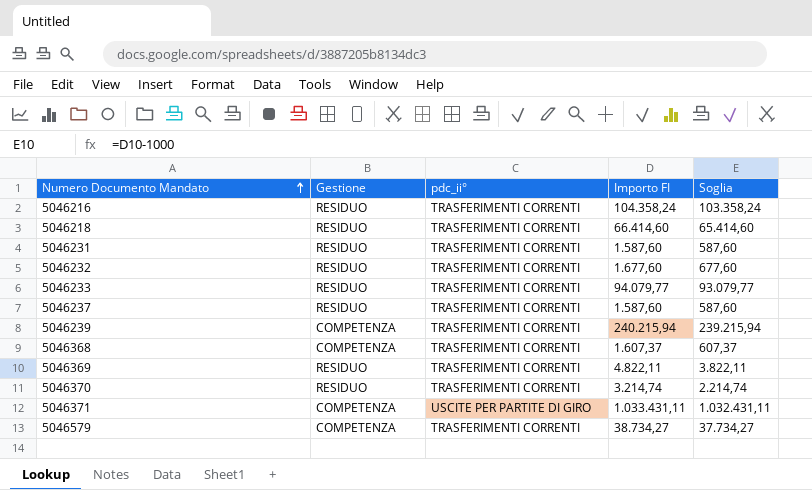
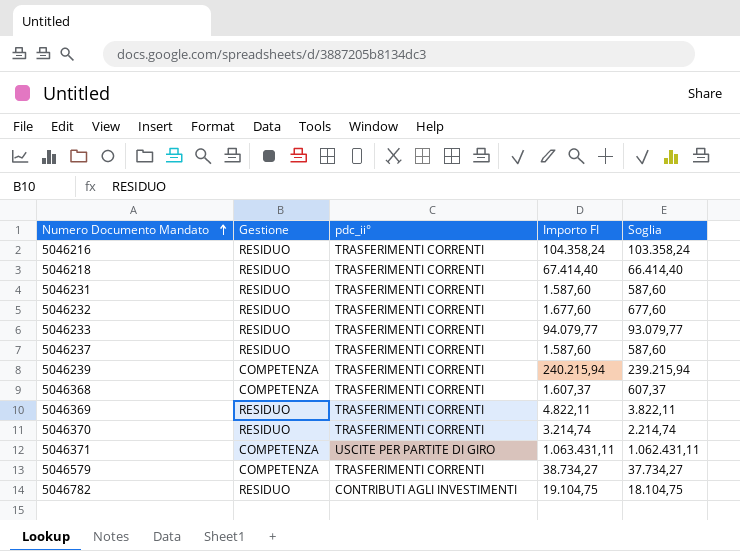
5046218 | Importo FI: 66.414,60 -> 67.414,40
5046218 | Soglia: 65.414,60 -> 66.414,40
5046371 | Importo FI: 1.033.431,11 -> 1.063.431,11
5046371 | Soglia: 1.032.431,11 -> 1.062.431,11
row 5046782: none -> RESIDUO | CONTRIBUTI AGLI INVESTIMENTI | 19.104,75 | 18.104,75

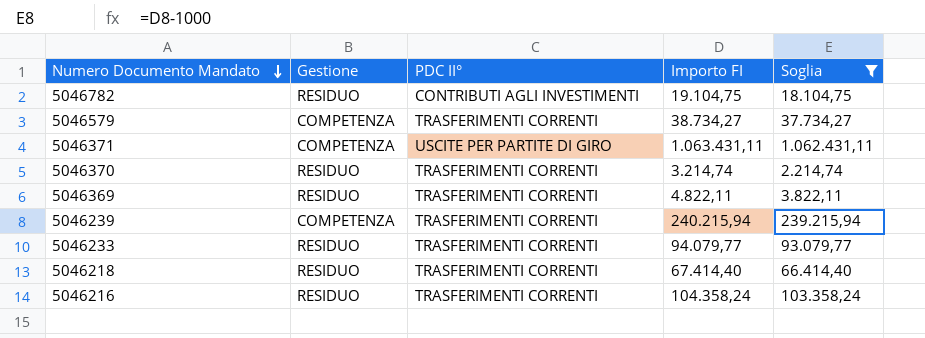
filter: none -> Soglia >= 2.214,74
row order: Numero Documento Mandato ascending -> Numero Documento Mandato descending
column name: pdc_ii° -> PDC II°

